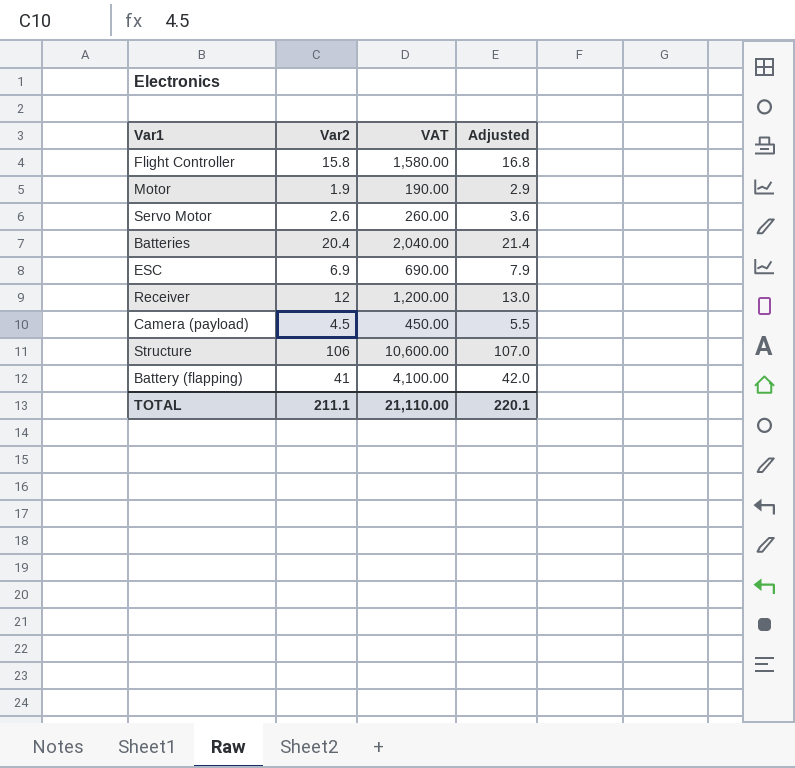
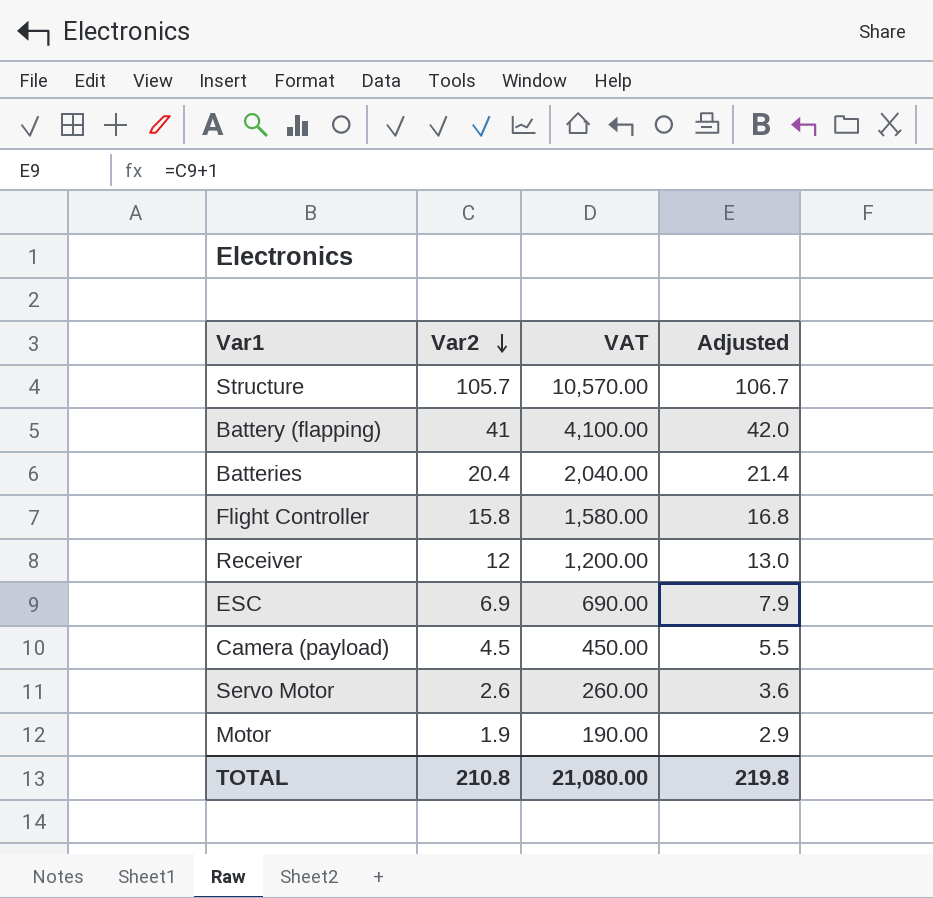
row order: none -> Var2 descending
Structure | Var2: 106 -> 105.7
Structure | VAT: 10,600.00 -> 10,570.00
Structure | Adjusted: 107.0 -> 106.7
TOTAL | Var2: 211.1 -> 210.8
TOTAL | VAT: 21,110.00 -> 21,080.00
TOTAL | Adjusted: 220.1 -> 219.8

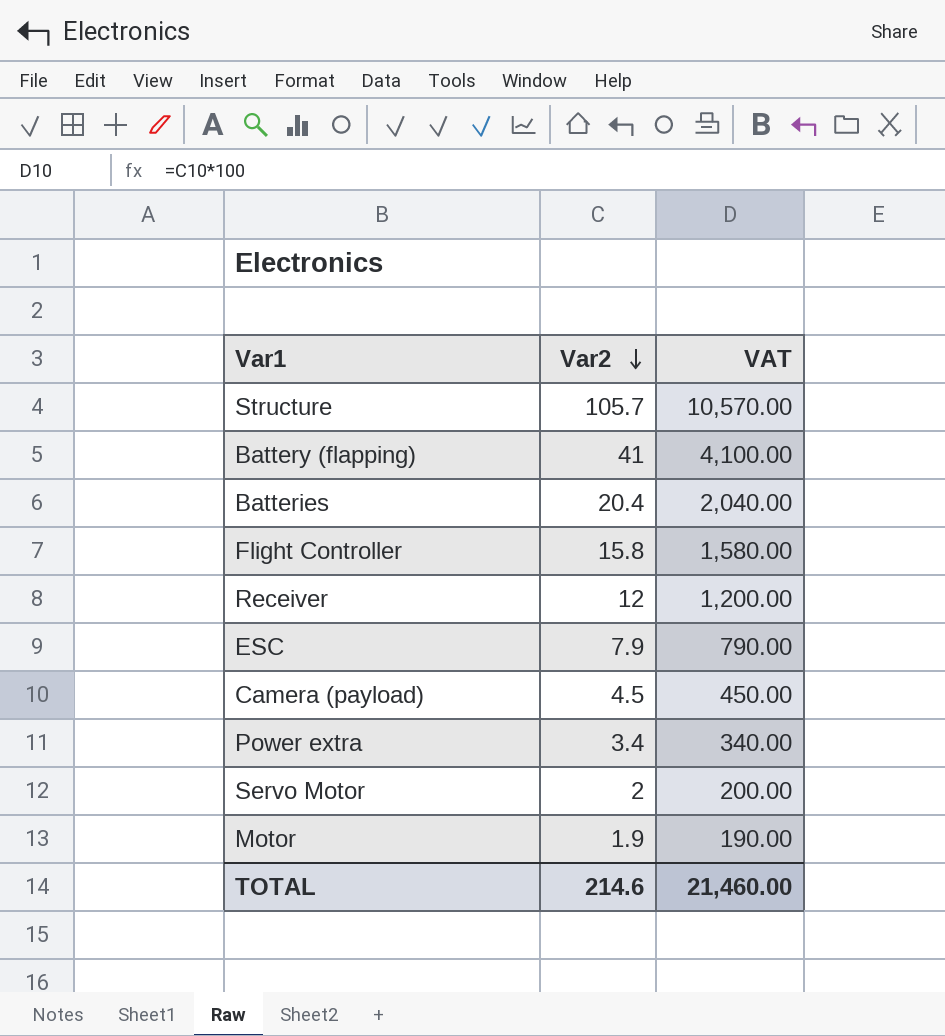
column Adjusted | formula: [Var2] + 1 -> none
ESC | Var2: 6.9 -> 7.9
ESC | VAT: 690.00 -> 790.00
row Power extra: none -> 3.4 | 340.00
Servo Motor | Var2: 2.6 -> 2
Servo Motor | VAT: 260.00 -> 200.00
TOTAL | Var2: 210.8 -> 214.6
TOTAL | VAT: 21,080.00 -> 21,460.00

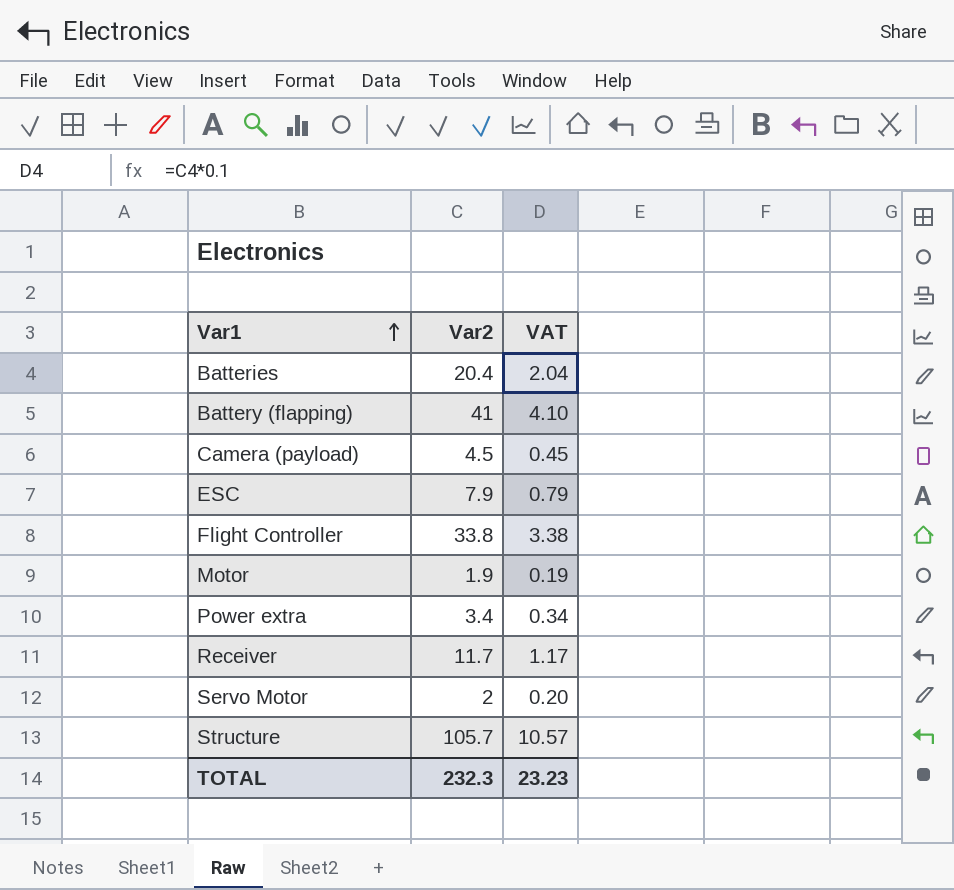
row order: Var2 descending -> Var1 ascending
column VAT | formula: [Var2] * 100 -> [Var2] * 0.1
Flight Controller | Var2: 15.8 -> 33.8
Receiver | Var2: 12 -> 11.7
TOTAL | Var2: 214.6 -> 232.3
TOTAL | VAT: 21,460.00 -> 23.23

